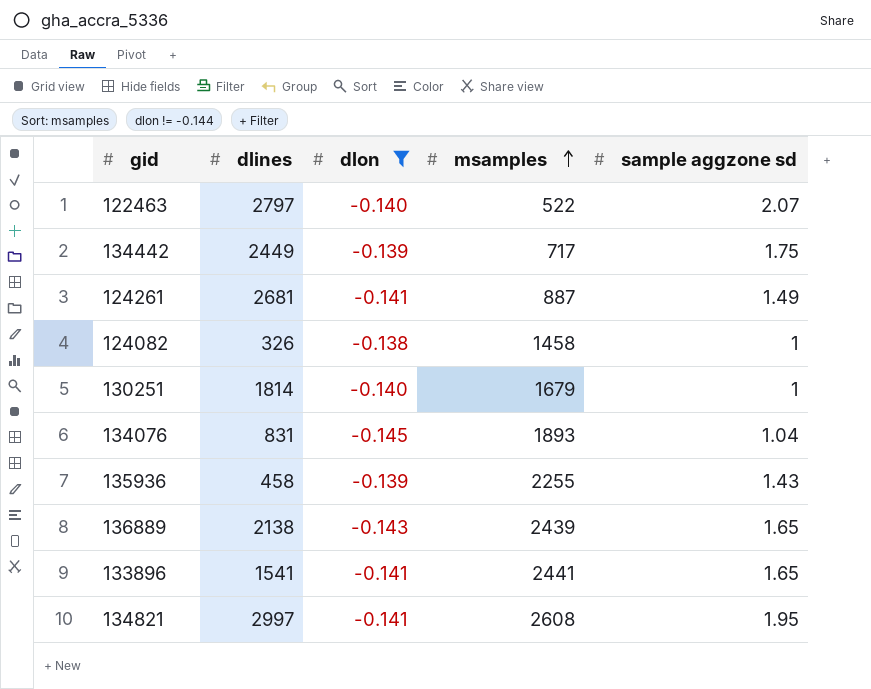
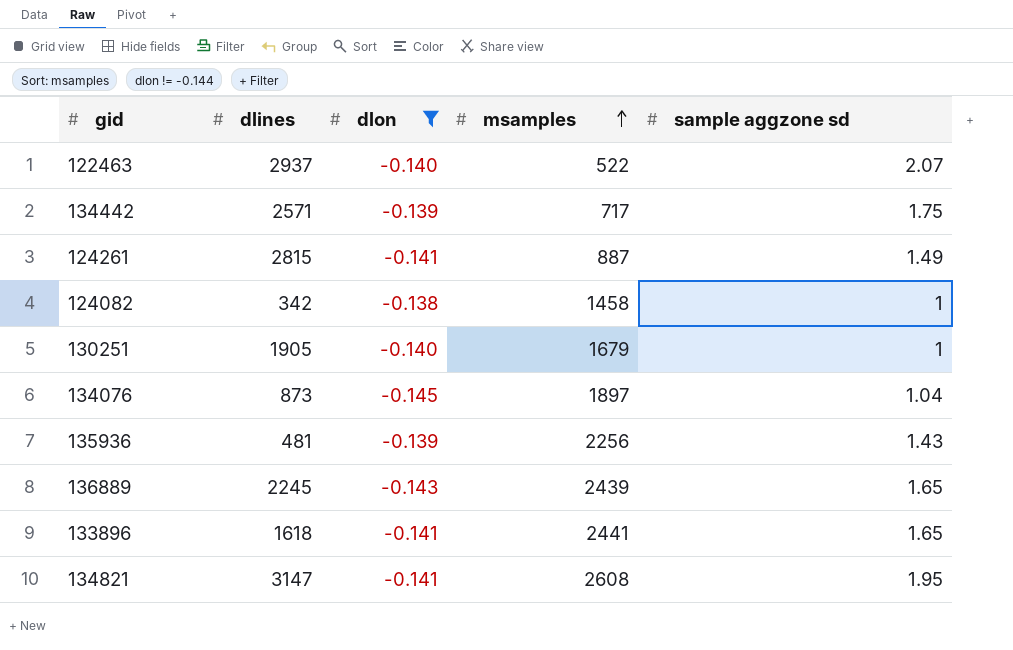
122463 | dlines: 2797 -> 2937
134442 | dlines: 2449 -> 2571
124261 | dlines: 2681 -> 2815
124082 | dlines: 326 -> 342
130251 | dlines: 1814 -> 1905
134076 | dlines: 831 -> 873
134076 | msamples: 1893 -> 1897
135936 | dlines: 458 -> 481
135936 | msamples: 2255 -> 2256
136889 | dlines: 2138 -> 2245
133896 | dlines: 1541 -> 1618
134821 | dlines: 2997 -> 3147

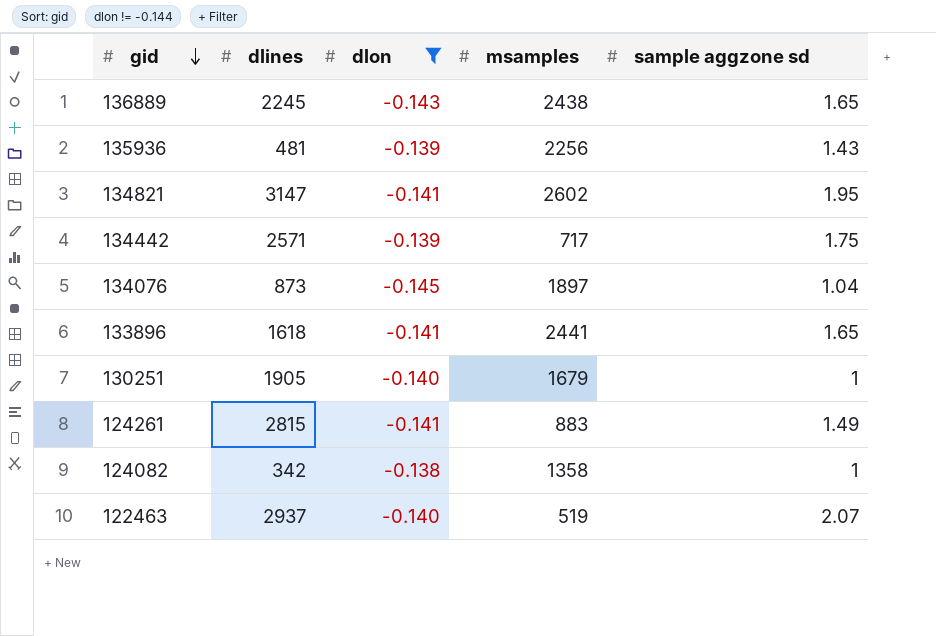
row order: msamples ascending -> gid descending
136889 | msamples: 2439 -> 2438
134821 | msamples: 2608 -> 2602
124261 | msamples: 887 -> 883
124082 | msamples: 1458 -> 1358
122463 | msamples: 522 -> 519

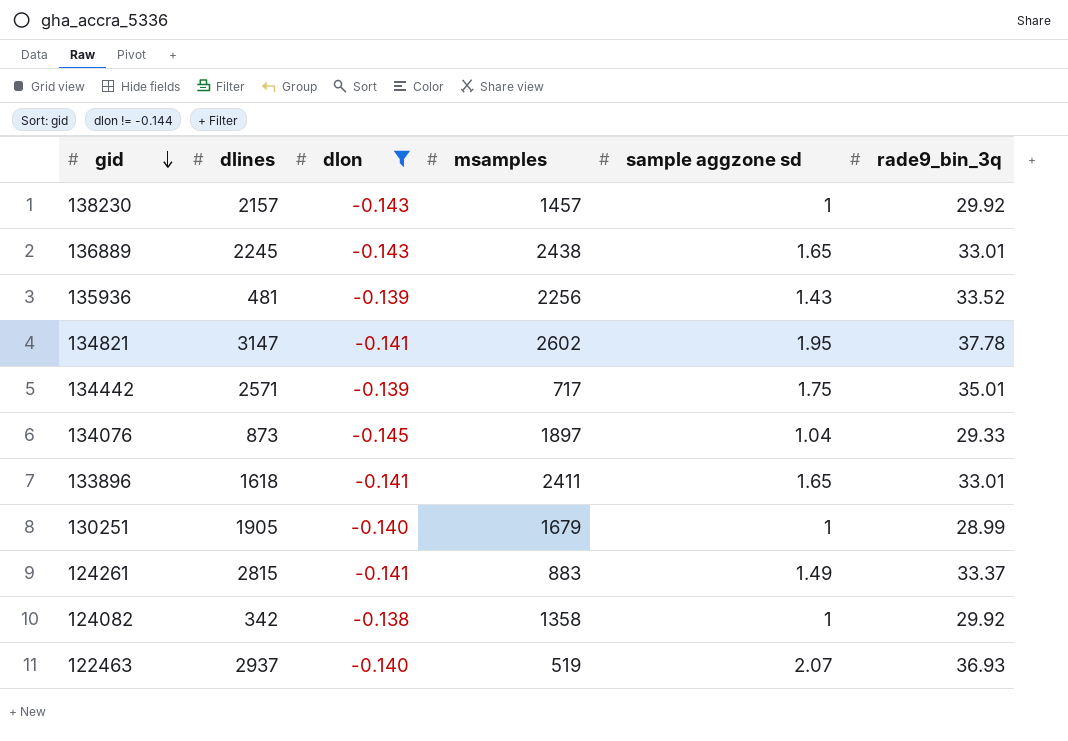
column rade9_bin_3q | position: none -> 6
row 138230: none -> 2157 | -0.143 | 1457 | 1 | 29.92
133896 | msamples: 2441 -> 2411

